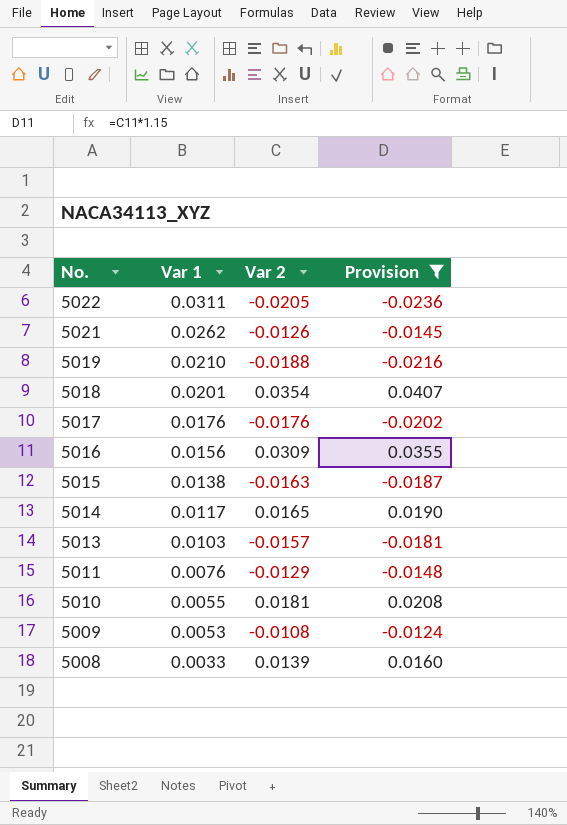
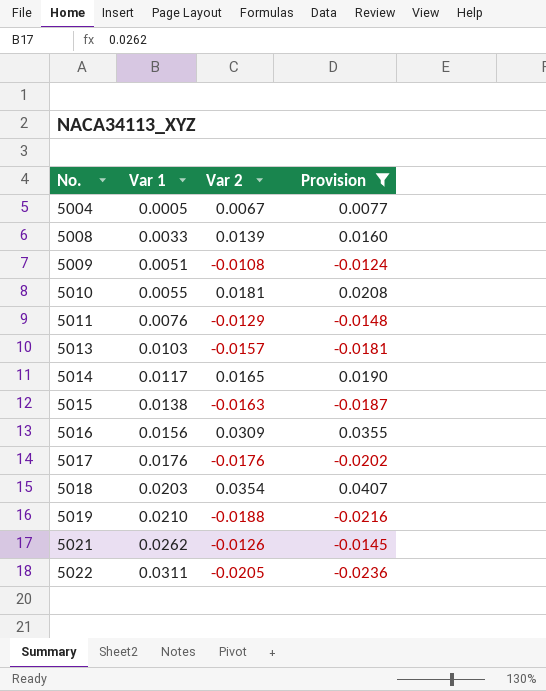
row order: No. descending -> No. ascending
row 5004: none -> 0.0005 | 0.0067 | 0.0077
5009 | Var 1: 0.0053 -> 0.0051
5018 | Var 1: 0.0201 -> 0.0203

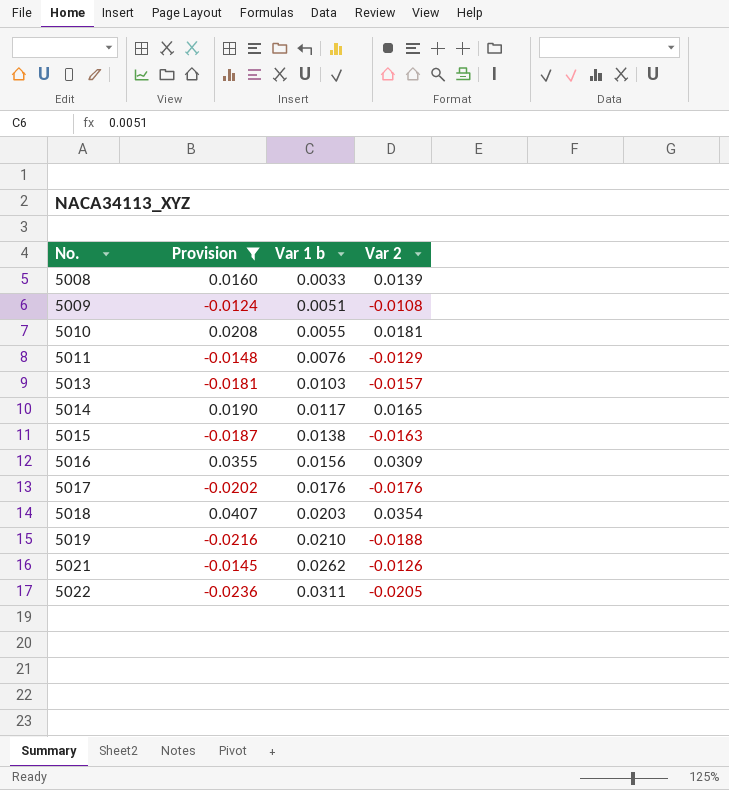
column Provision | position: 4 -> 2
column name: Var 1 -> Var 1 b
row 5004: 0.0005 | 0.0067 | 0.0077 -> none

